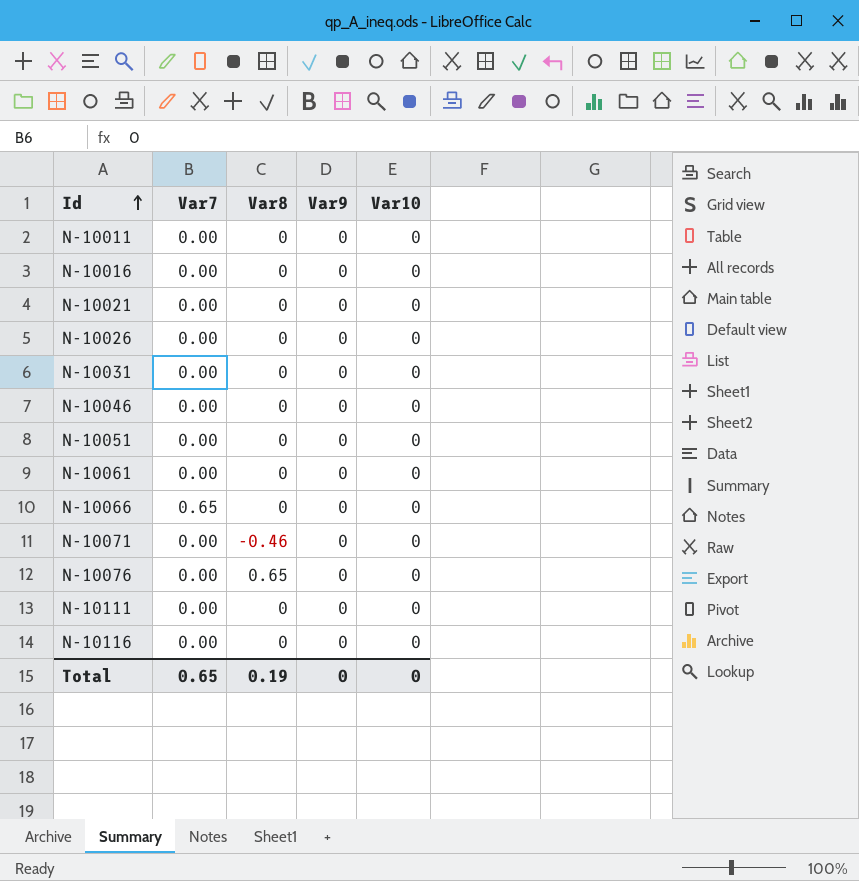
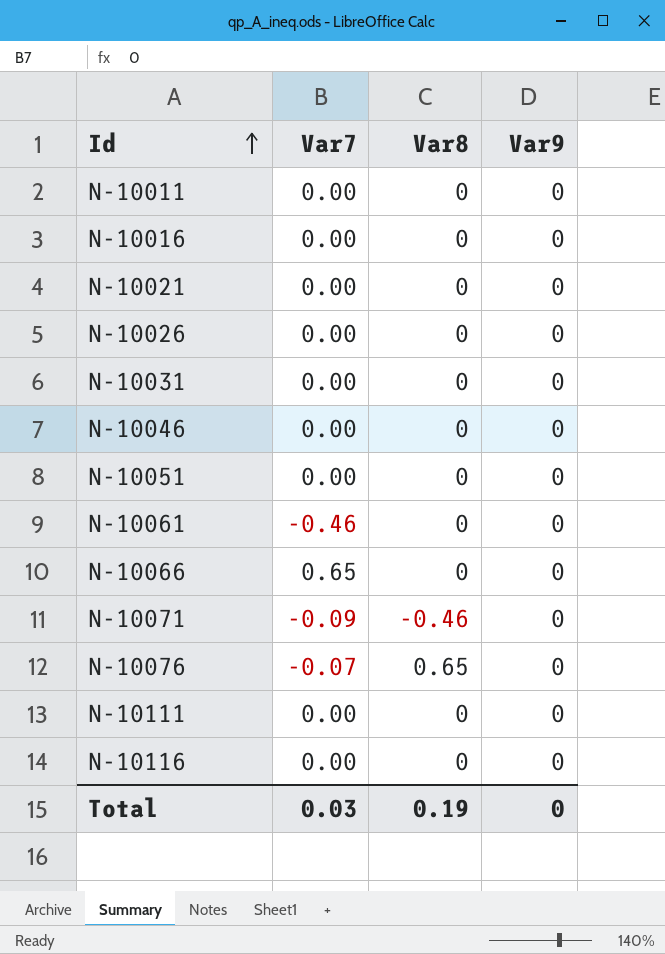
column Var10 | position: 5 -> none
N-10061 | Var7: 0.00 -> -0.46
N-10071 | Var7: 0.00 -> -0.09
N-10076 | Var7: 0.00 -> -0.07
Total | Var7: 0.65 -> 0.03

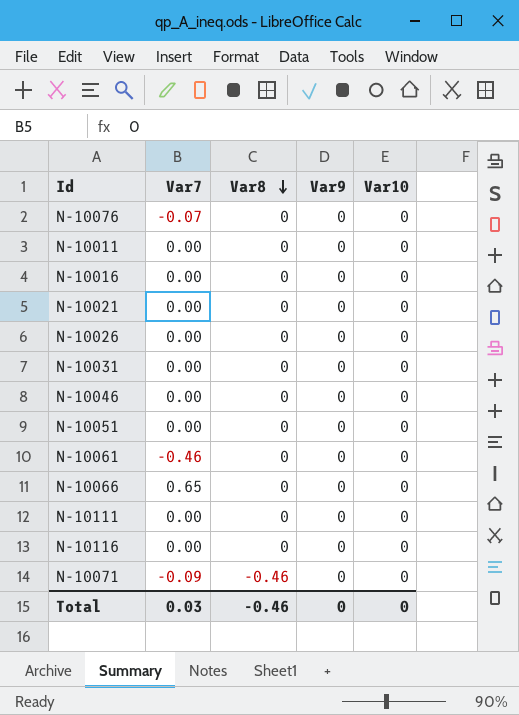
row order: Id ascending -> Var8 descending
column Var10 | position: none -> 5
N-10076 | Var8: 0.65 -> 0
Total | Var8: 0.19 -> -0.46

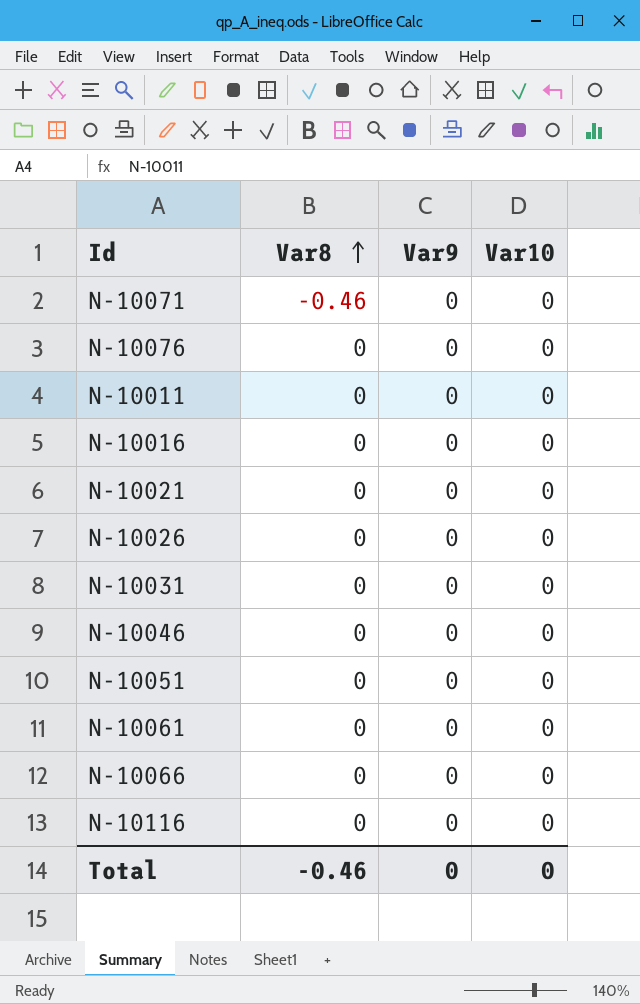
row order: Var8 descending -> Var8 ascending
column Var7 | position: 2 -> none
row N-10111: 0.00 | 0 | 0 | 0 -> none

